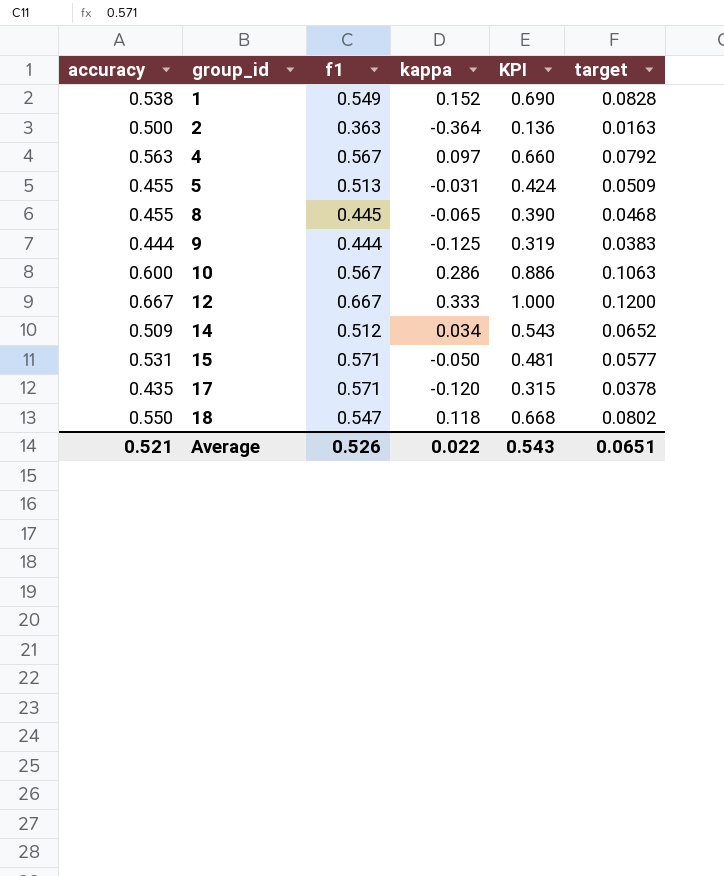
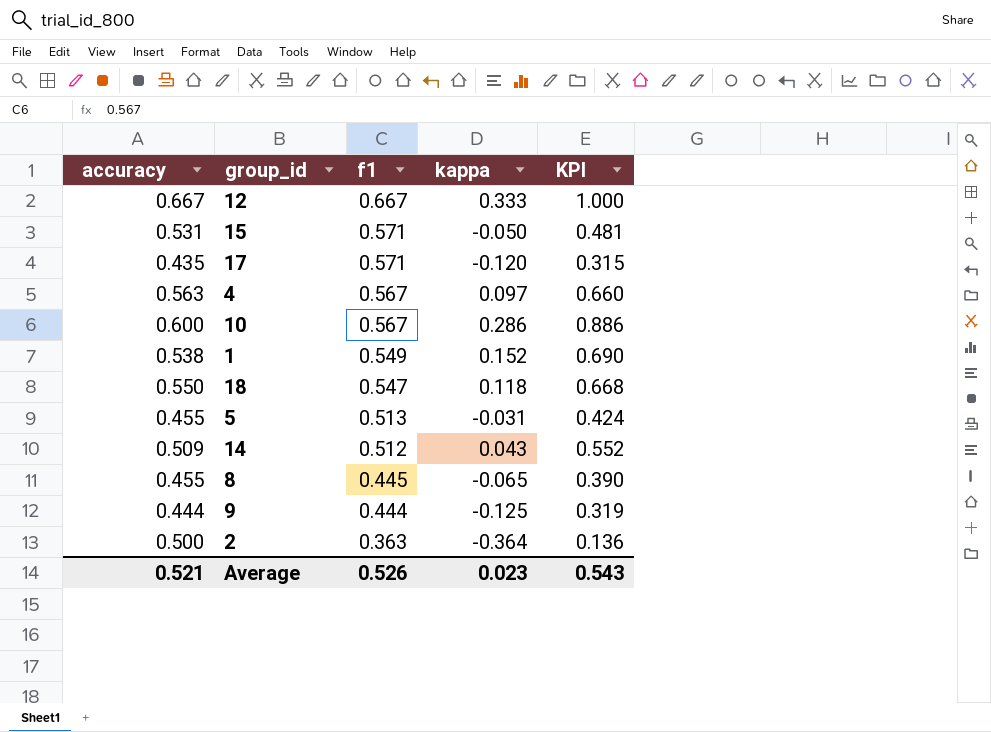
row order: group_id ascending -> f1 descending
column target | formula: [KPI] * 0.12 -> none
14 | kappa: 0.034 -> 0.043
14 | KPI: 0.543 -> 0.552
Average | kappa: 0.022 -> 0.023

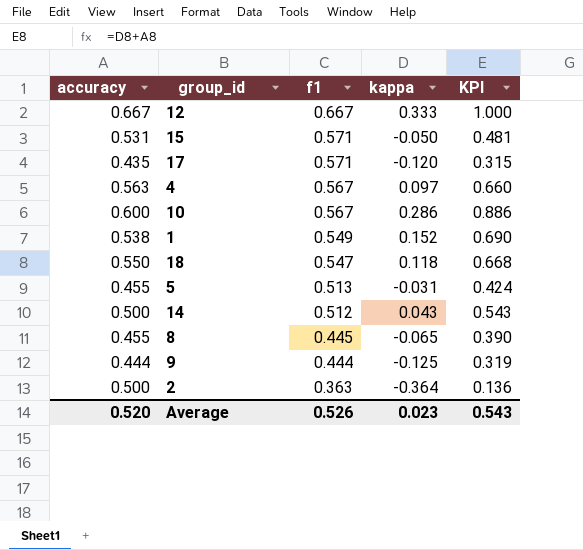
14 | accuracy: 0.509 -> 0.500
14 | KPI: 0.552 -> 0.543
Average | accuracy: 0.521 -> 0.520

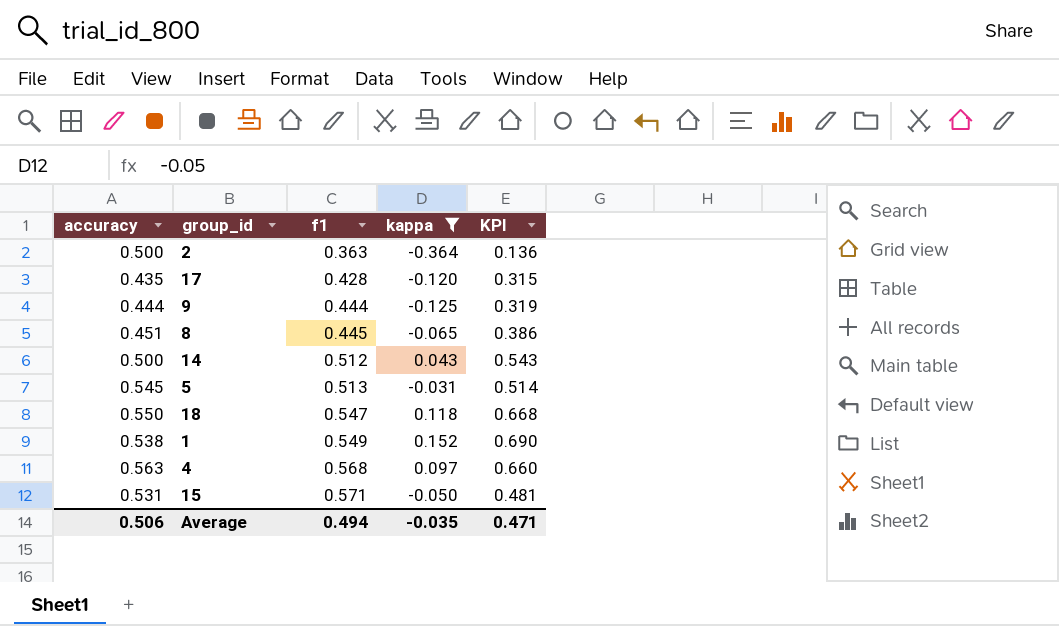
filter: none -> kappa <= 0.152
row order: f1 descending -> f1 ascending
17 | f1: 0.571 -> 0.428
8 | accuracy: 0.455 -> 0.451
8 | KPI: 0.390 -> 0.386
5 | accuracy: 0.455 -> 0.545
5 | KPI: 0.424 -> 0.514
4 | f1: 0.567 -> 0.568
Average | accuracy: 0.520 -> 0.506
Average | f1: 0.526 -> 0.494
Average | kappa: 0.023 -> -0.035
Average | KPI: 0.543 -> 0.471

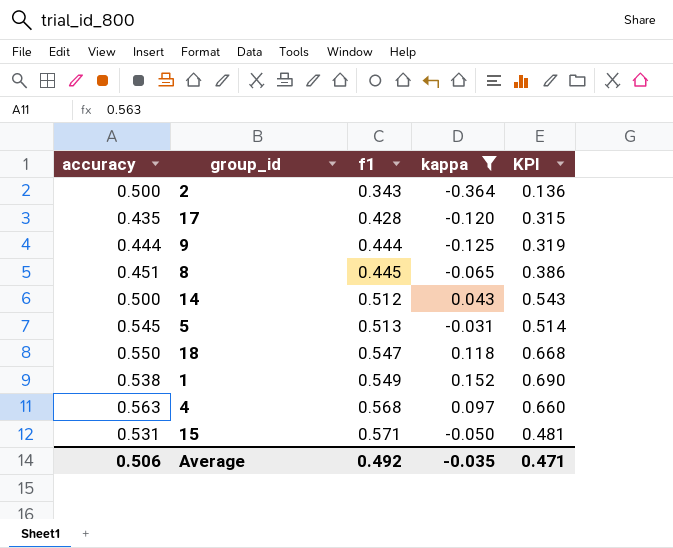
2 | f1: 0.363 -> 0.343
Average | f1: 0.494 -> 0.492

